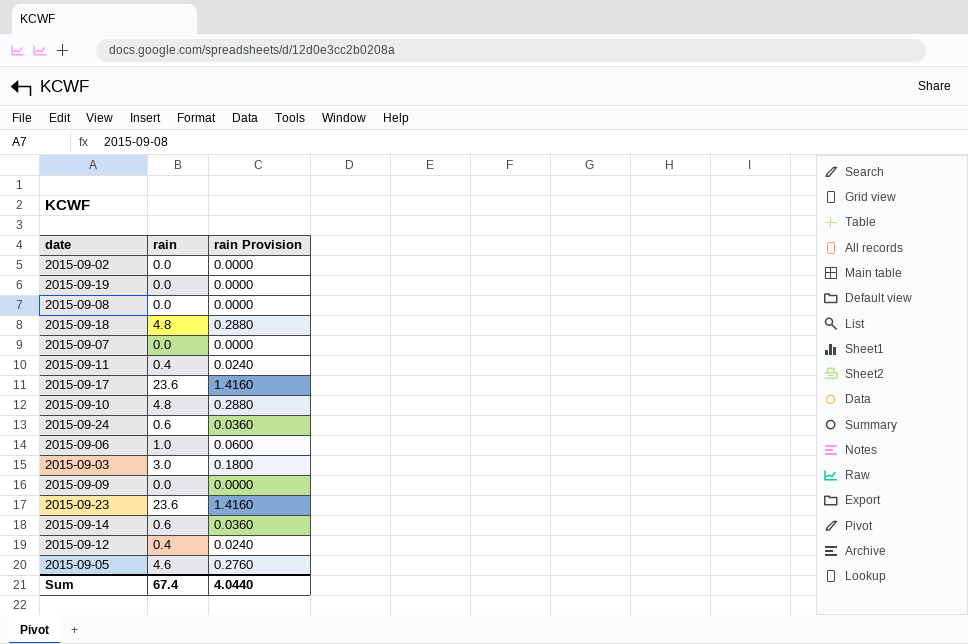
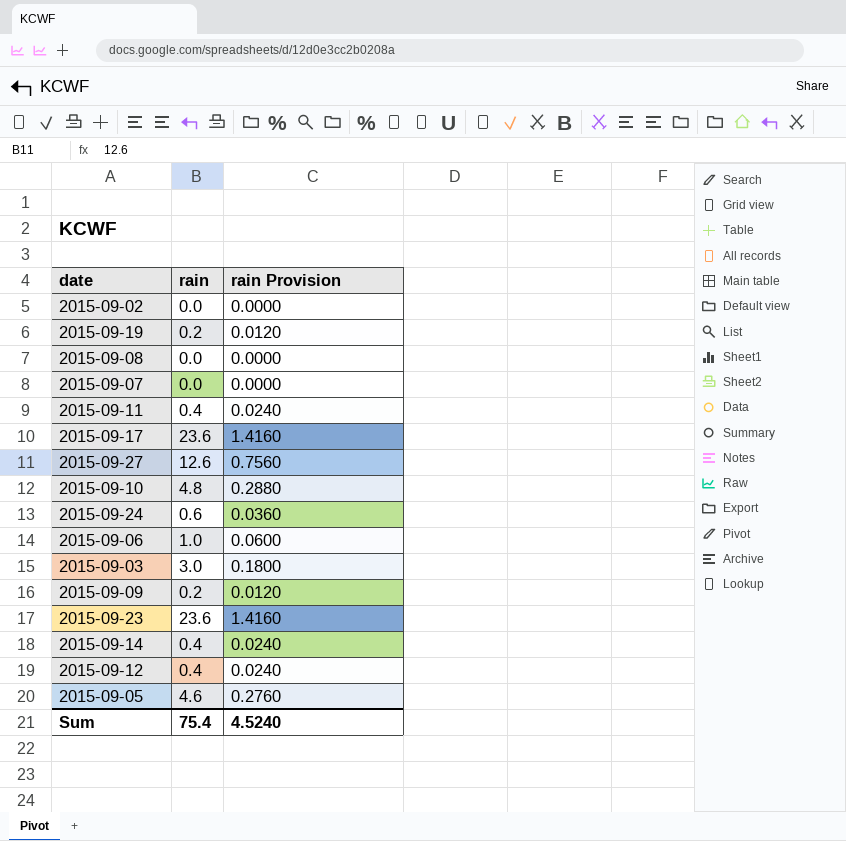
row 2015-09-18: 4.8 | 0.2880 -> none
2015-09-19 | rain: 0.0 -> 0.2
2015-09-19 | rain Provision: 0.0000 -> 0.0120
row 2015-09-27: none -> 12.6 | 0.7560
2015-09-09 | rain: 0.0 -> 0.2
2015-09-09 | rain Provision: 0.0000 -> 0.0120
2015-09-14 | rain: 0.6 -> 0.4
2015-09-14 | rain Provision: 0.0360 -> 0.0240
Sum | rain: 67.4 -> 75.4
Sum | rain Provision: 4.0440 -> 4.5240

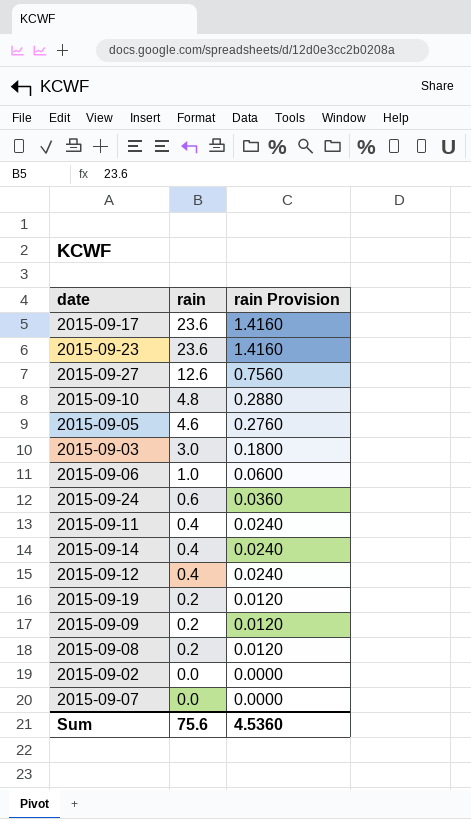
row order: none -> rain descending
2015-09-08 | rain: 0.0 -> 0.2
2015-09-08 | rain Provision: 0.0000 -> 0.0120
Sum | rain: 75.4 -> 75.6
Sum | rain Provision: 4.5240 -> 4.5360

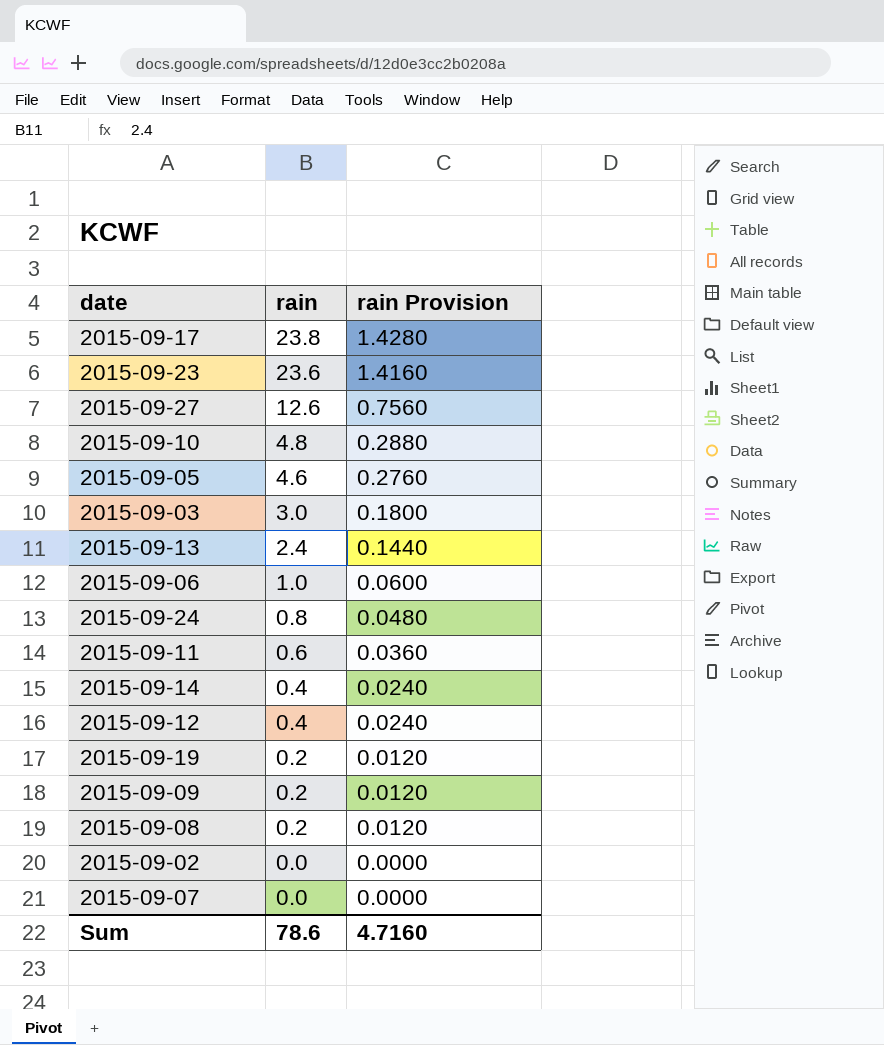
2015-09-17 | rain: 23.6 -> 23.8
2015-09-17 | rain Provision: 1.4160 -> 1.4280
row 2015-09-13: none -> 2.4 | 0.1440
2015-09-24 | rain: 0.6 -> 0.8
2015-09-24 | rain Provision: 0.0360 -> 0.0480
2015-09-11 | rain: 0.4 -> 0.6
2015-09-11 | rain Provision: 0.0240 -> 0.0360
Sum | rain: 75.6 -> 78.6
Sum | rain Provision: 4.5360 -> 4.7160

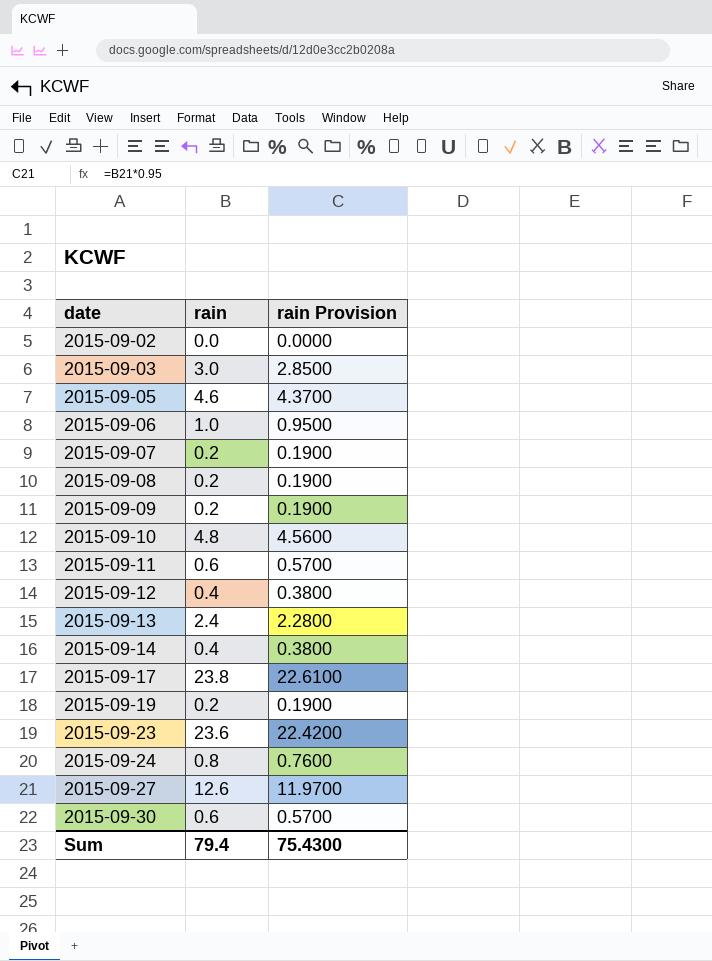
row order: rain descending -> date ascending
column rain Provision | formula: [rain] * 0.06 -> [rain] * 0.95
2015-09-07 | rain: 0.0 -> 0.2
row 2015-09-30: none -> 0.6 | 0.5700
Sum | rain: 78.6 -> 79.4
Sum | rain Provision: 4.7160 -> 75.4300

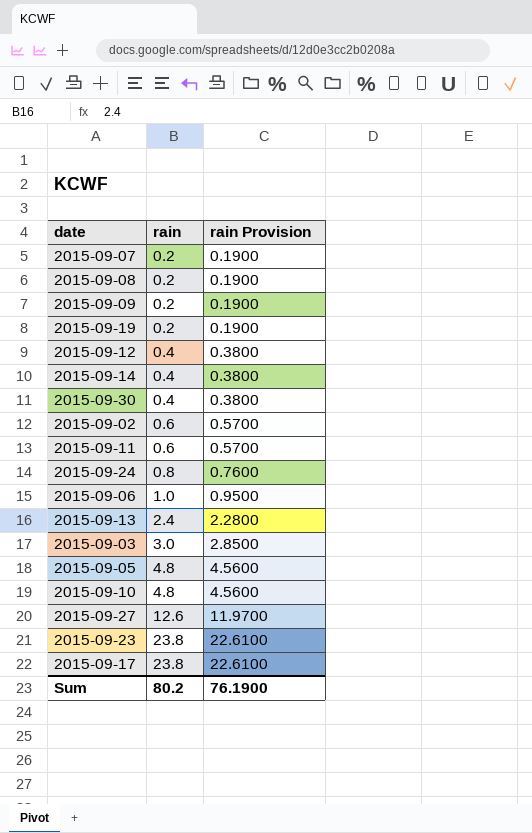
row order: date ascending -> rain ascending
2015-09-30 | rain: 0.6 -> 0.4
2015-09-30 | rain Provision: 0.5700 -> 0.3800
2015-09-02 | rain: 0.0 -> 0.6
2015-09-02 | rain Provision: 0.0000 -> 0.5700
2015-09-05 | rain: 4.6 -> 4.8
2015-09-05 | rain Provision: 4.3700 -> 4.5600
2015-09-23 | rain: 23.6 -> 23.8
2015-09-23 | rain Provision: 22.4200 -> 22.6100
Sum | rain: 79.4 -> 80.2
Sum | rain Provision: 75.4300 -> 76.1900

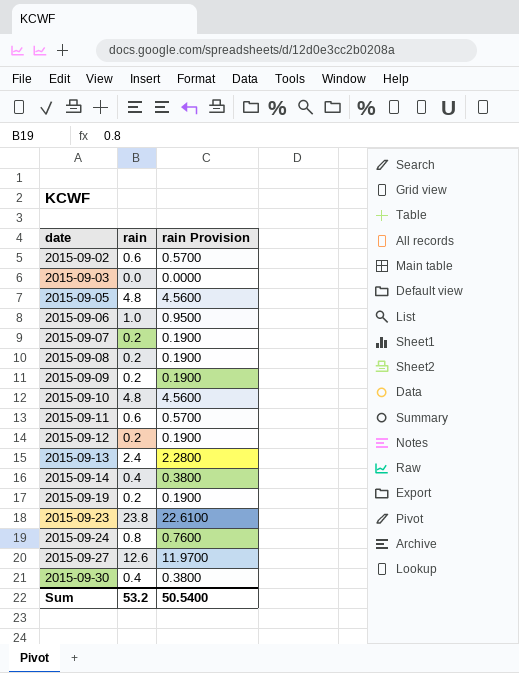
row order: rain ascending -> date ascending
row 2015-09-17: 23.8 | 22.6100 -> none
2015-09-03 | rain: 3.0 -> 0.0
2015-09-03 | rain Provision: 2.8500 -> 0.0000
2015-09-12 | rain: 0.4 -> 0.2
2015-09-12 | rain Provision: 0.3800 -> 0.1900
Sum | rain: 80.2 -> 53.2
Sum | rain Provision: 76.1900 -> 50.5400

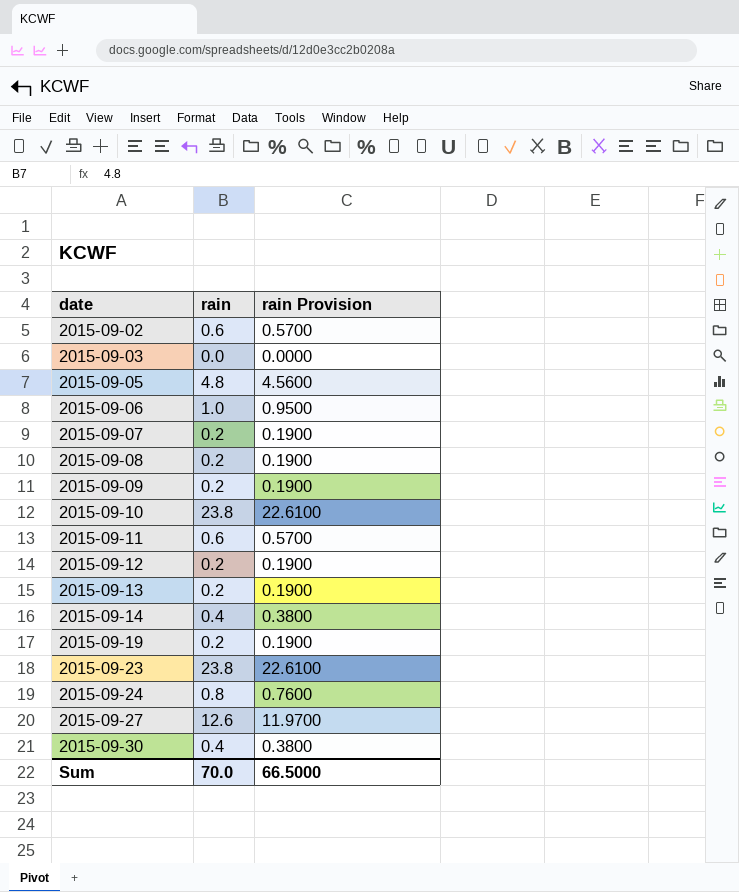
2015-09-10 | rain: 4.8 -> 23.8
2015-09-10 | rain Provision: 4.5600 -> 22.6100
2015-09-13 | rain: 2.4 -> 0.2
2015-09-13 | rain Provision: 2.2800 -> 0.1900
Sum | rain: 53.2 -> 70.0
Sum | rain Provision: 50.5400 -> 66.5000

